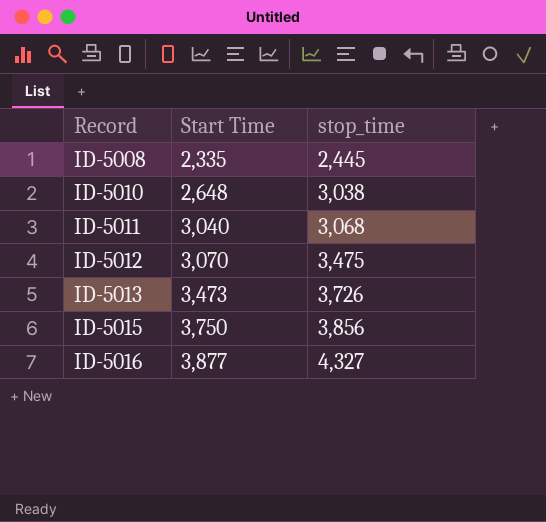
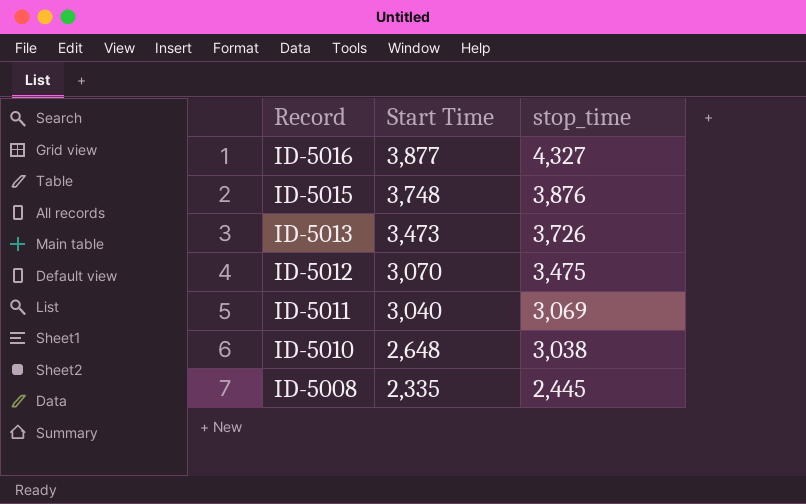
row order: Record ascending -> Record descending
ID-5015 | Start Time: 3,750 -> 3,748
ID-5015 | stop_time: 3,856 -> 3,876
ID-5011 | stop_time: 3,068 -> 3,069

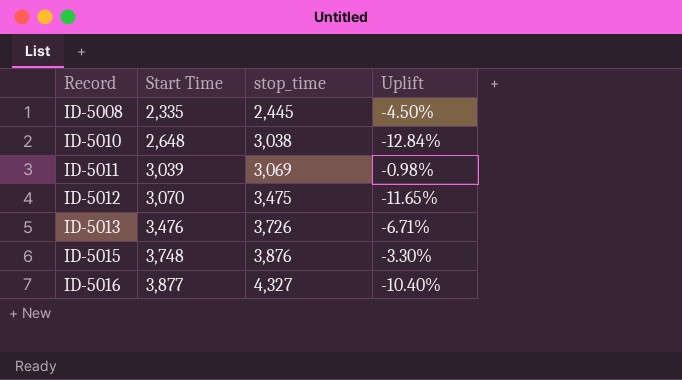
row order: Record descending -> Record ascending
column Uplift | formula: none -> ([Start Time] - [stop_time]) / [stop_time]
ID-5011 | Start Time: 3,040 -> 3,039
ID-5013 | Start Time: 3,473 -> 3,476

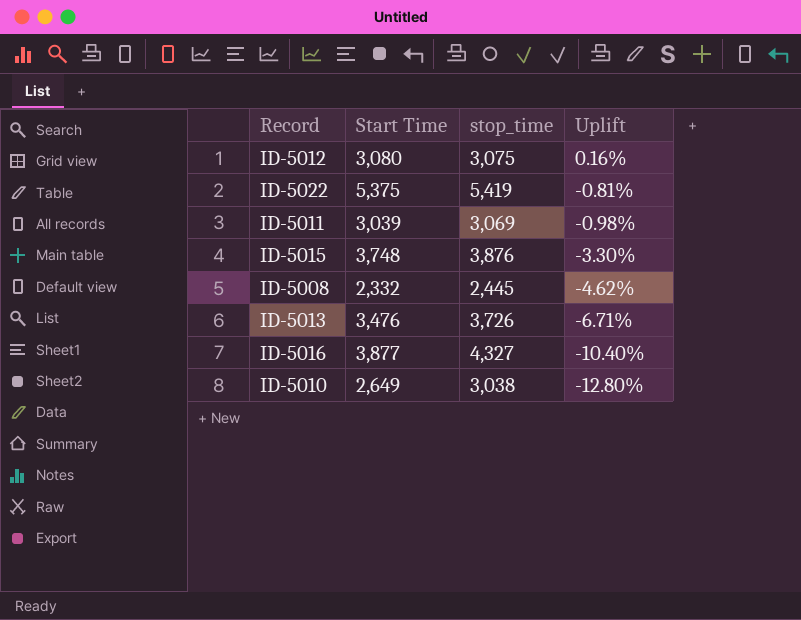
row order: Record ascending -> Uplift descending
ID-5012 | Start Time: 3,070 -> 3,080
ID-5012 | stop_time: 3,475 -> 3,075
ID-5012 | Uplift: -11.65% -> 0.16%
row ID-5022: none -> 5,375 | 5,419 | -0.81%
ID-5008 | Start Time: 2,335 -> 2,332
ID-5008 | Uplift: -4.50% -> -4.62%
ID-5010 | Start Time: 2,648 -> 2,649
ID-5010 | Uplift: -12.84% -> -12.80%

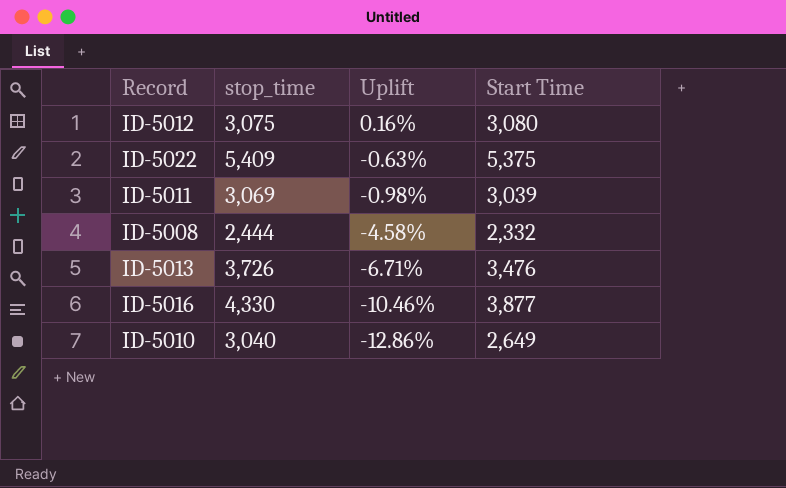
column Start Time | position: 2 -> 4
row ID-5015: 3,748 | 3,876 | -3.30% -> none
ID-5022 | stop_time: 5,419 -> 5,409
ID-5022 | Uplift: -0.81% -> -0.63%
ID-5008 | stop_time: 2,445 -> 2,444
ID-5008 | Uplift: -4.62% -> -4.58%
ID-5016 | stop_time: 4,327 -> 4,330
ID-5016 | Uplift: -10.40% -> -10.46%
ID-5010 | stop_time: 3,038 -> 3,040
ID-5010 | Uplift: -12.80% -> -12.86%

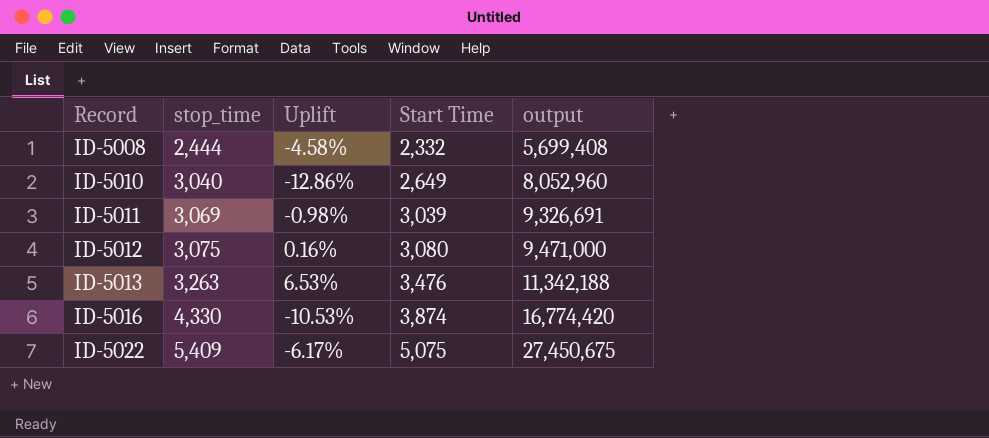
row order: Uplift descending -> Record ascending
column output | formula: none -> [stop_time] * [Start Time]
ID-5013 | stop_time: 3,726 -> 3,263
ID-5013 | Uplift: -6.71% -> 6.53%
ID-5016 | Uplift: -10.46% -> -10.53%
ID-5016 | Start Time: 3,877 -> 3,874
ID-5022 | Uplift: -0.63% -> -6.17%
ID-5022 | Start Time: 5,375 -> 5,075

